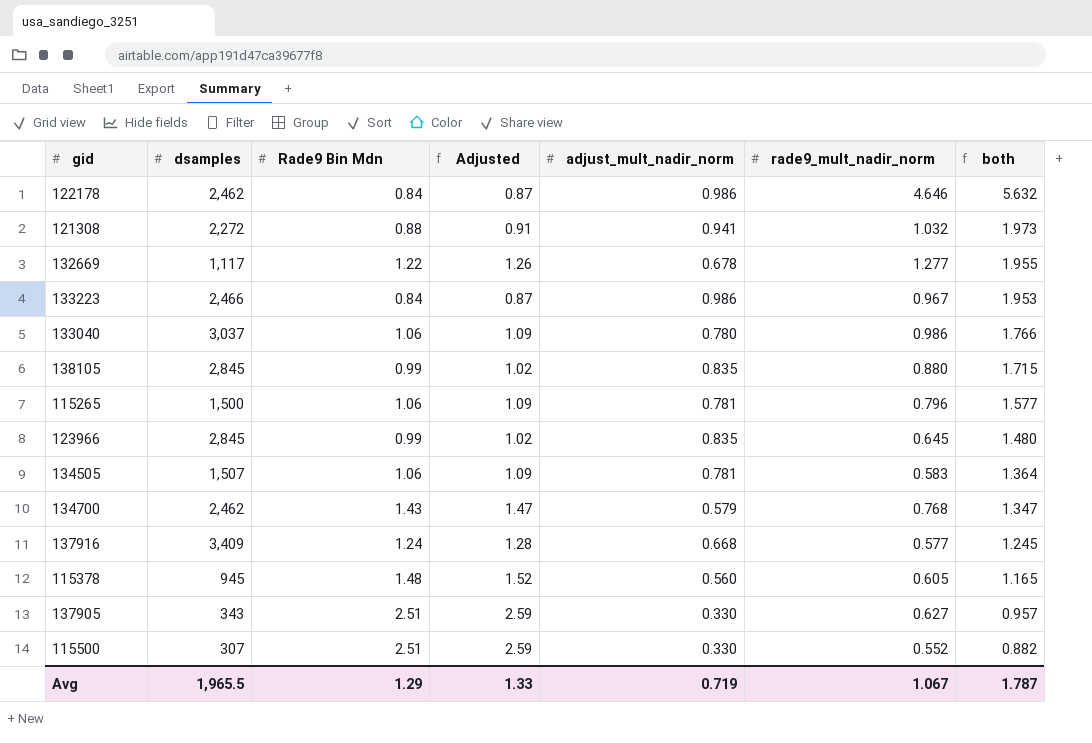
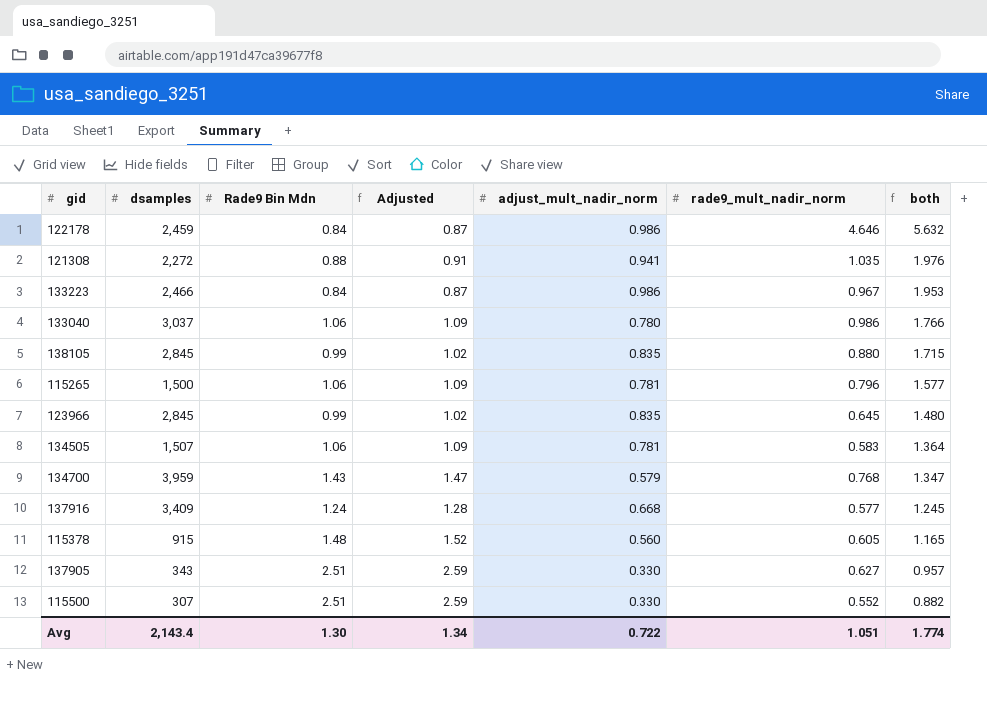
row 132669: 1,117 | 1.22 | 1.26 | 0.678 | 1.277 | 1.955 -> none
122178 | dsamples: 2,462 -> 2,459
121308 | rade9_mult_nadir_norm: 1.032 -> 1.035
121308 | both: 1.973 -> 1.976
134700 | dsamples: 2,462 -> 3,959
115378 | dsamples: 945 -> 915
Avg | dsamples: 1,965.5 -> 2,143.4
Avg | Rade9 Bin Mdn: 1.29 -> 1.30
Avg | Adjusted: 1.33 -> 1.34
Avg | adjust_mult_nadir_norm: 0.719 -> 0.722
Avg | rade9_mult_nadir_norm: 1.067 -> 1.051
Avg | both: 1.787 -> 1.774

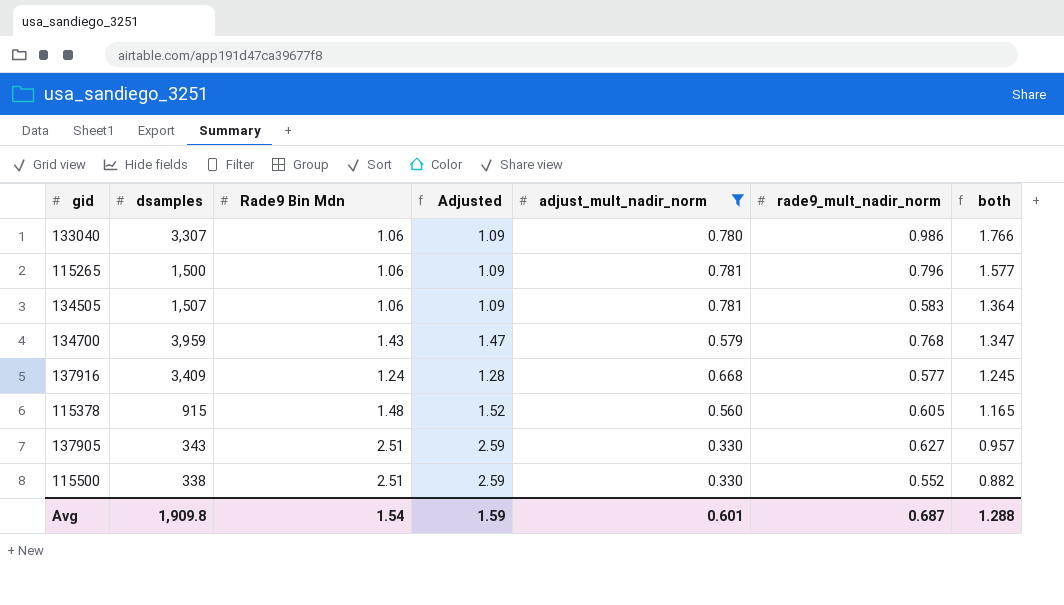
filter: none -> adjust_mult_nadir_norm <= 0.781
133040 | dsamples: 3,037 -> 3,307
115500 | dsamples: 307 -> 338
Avg | dsamples: 2,143.4 -> 1,909.8
Avg | Rade9 Bin Mdn: 1.30 -> 1.54
Avg | Adjusted: 1.34 -> 1.59
Avg | adjust_mult_nadir_norm: 0.722 -> 0.601
Avg | rade9_mult_nadir_norm: 1.051 -> 0.687
Avg | both: 1.774 -> 1.288

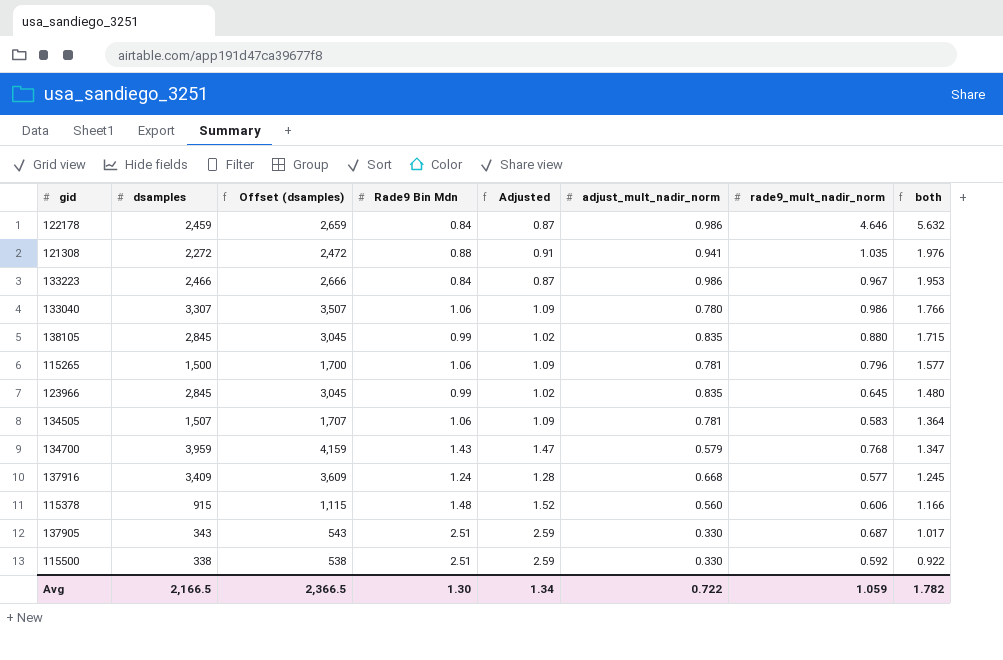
filter: adjust_mult_nadir_norm <= 0.781 -> none
column Offset (dsamples) | formula: none -> [dsamples] + 200
115378 | rade9_mult_nadir_norm: 0.605 -> 0.606
115378 | both: 1.165 -> 1.166
137905 | rade9_mult_nadir_norm: 0.627 -> 0.687
137905 | both: 0.957 -> 1.017
115500 | rade9_mult_nadir_norm: 0.552 -> 0.592
115500 | both: 0.882 -> 0.922
Avg | dsamples: 1,909.8 -> 2,166.5
Avg | Rade9 Bin Mdn: 1.54 -> 1.30
Avg | Adjusted: 1.59 -> 1.34
Avg | adjust_mult_nadir_norm: 0.601 -> 0.722
Avg | rade9_mult_nadir_norm: 0.687 -> 1.059
Avg | both: 1.288 -> 1.782

